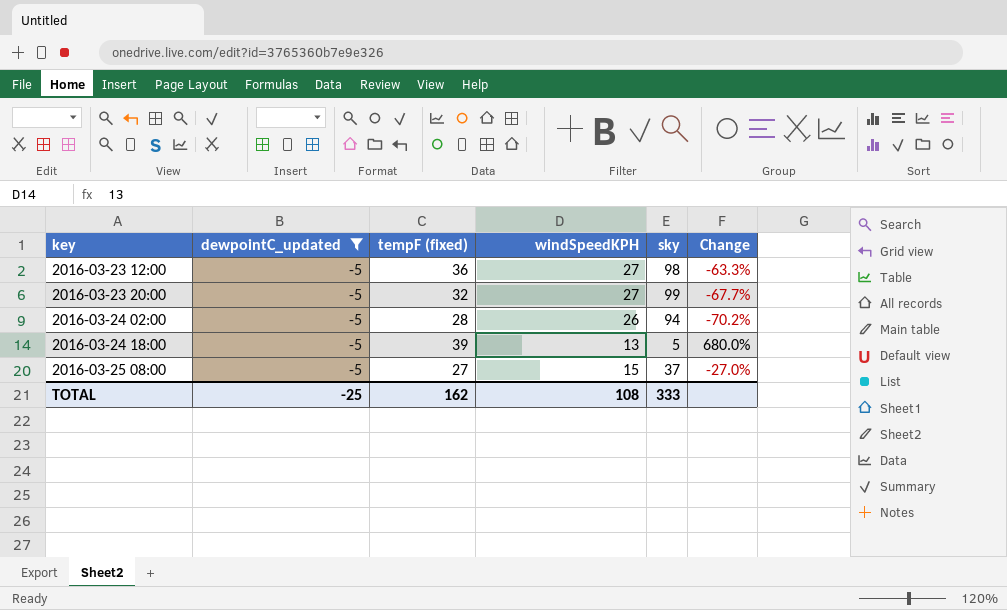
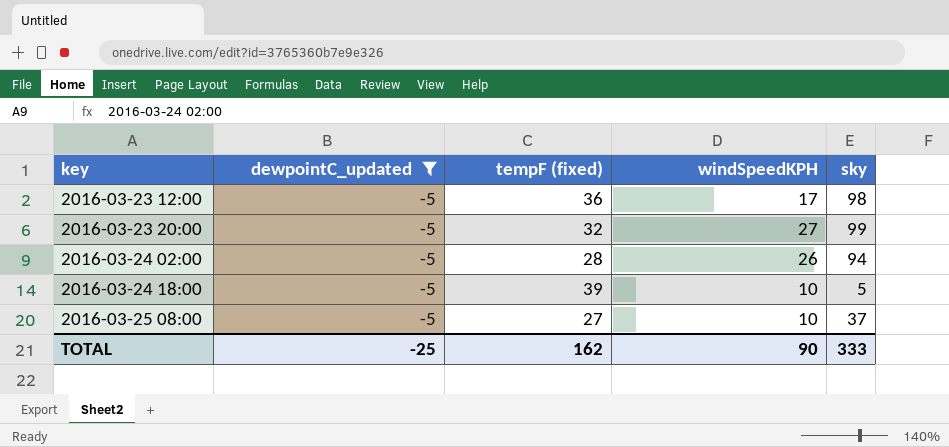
column Change | formula: ([tempF (fixed)] - [sky]) / [sky] -> none
2016-03-23 12:00 | windSpeedKPH: 27 -> 17
2016-03-24 18:00 | windSpeedKPH: 13 -> 10
2016-03-25 08:00 | windSpeedKPH: 15 -> 10
TOTAL | windSpeedKPH: 108 -> 90

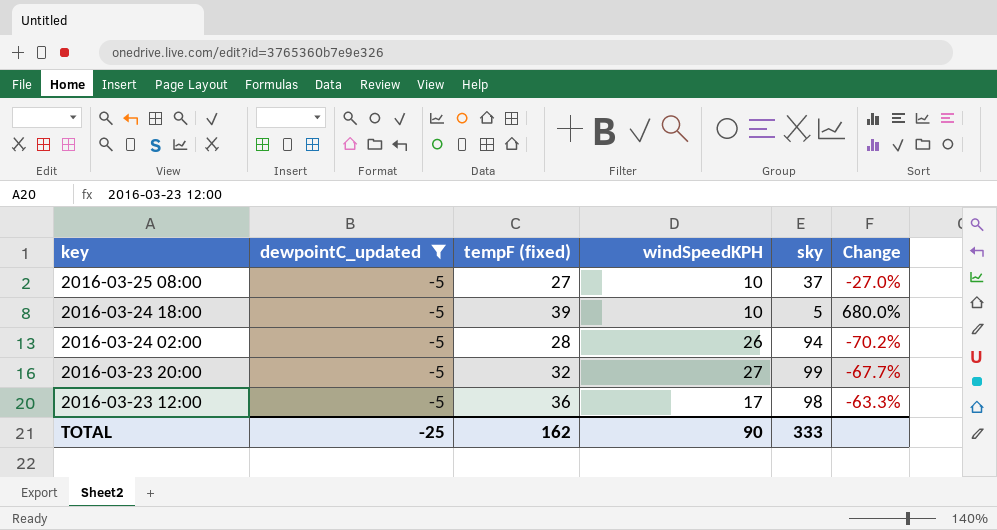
row order: key ascending -> key descending
column Change | formula: none -> ([tempF (fixed)] - [sky]) / [sky]

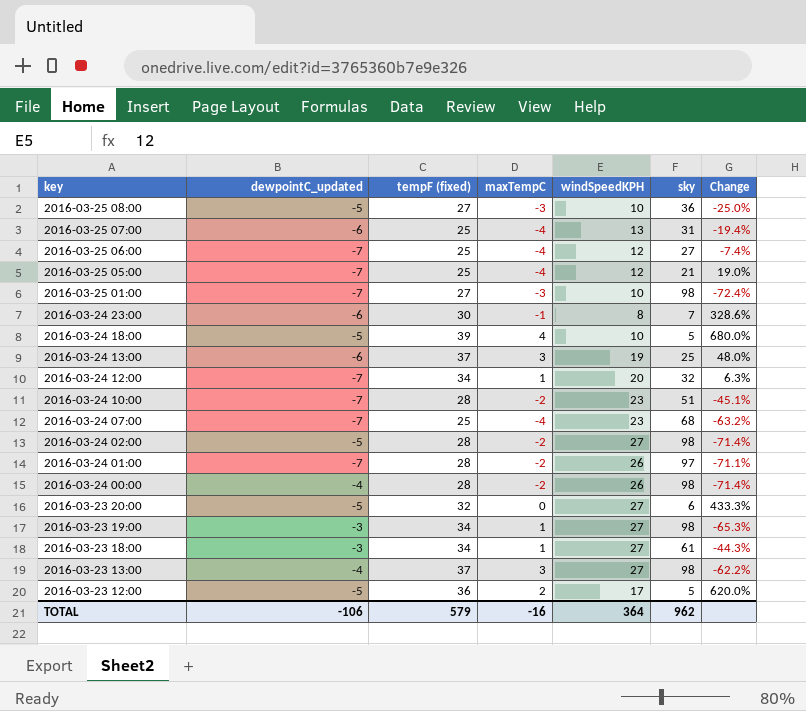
filter: dewpointC_updated = -5 -> none
column maxTempC | position: none -> 4
2016-03-25 08:00 | sky: 37 -> 36
2016-03-25 08:00 | Change: -27.0% -> -25.0%
2016-03-24 02:00 | windSpeedKPH: 26 -> 27
2016-03-24 02:00 | sky: 94 -> 98
2016-03-24 02:00 | Change: -70.2% -> -71.4%
2016-03-23 20:00 | sky: 99 -> 6
2016-03-23 20:00 | Change: -67.7% -> 433.3%
2016-03-23 12:00 | sky: 98 -> 5
2016-03-23 12:00 | Change: -63.3% -> 620.0%
TOTAL | dewpointC_updated: -25 -> -106
TOTAL | tempF (fixed): 162 -> 579
TOTAL | windSpeedKPH: 90 -> 364
TOTAL | sky: 333 -> 962

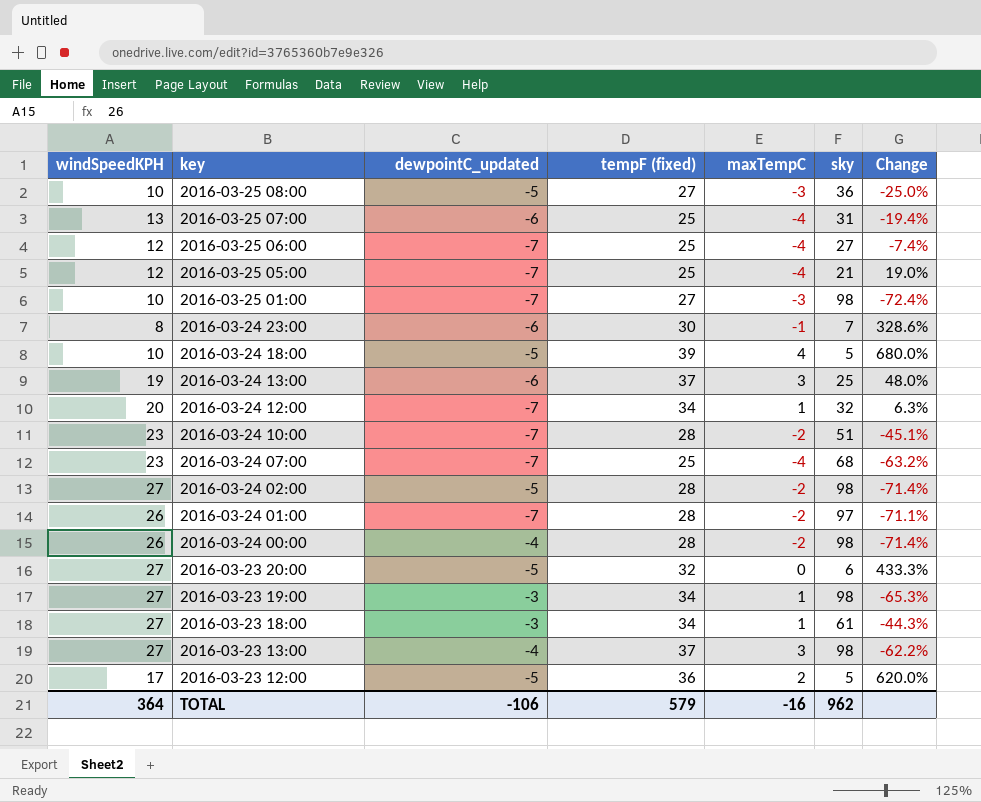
column windSpeedKPH | position: 5 -> 1

